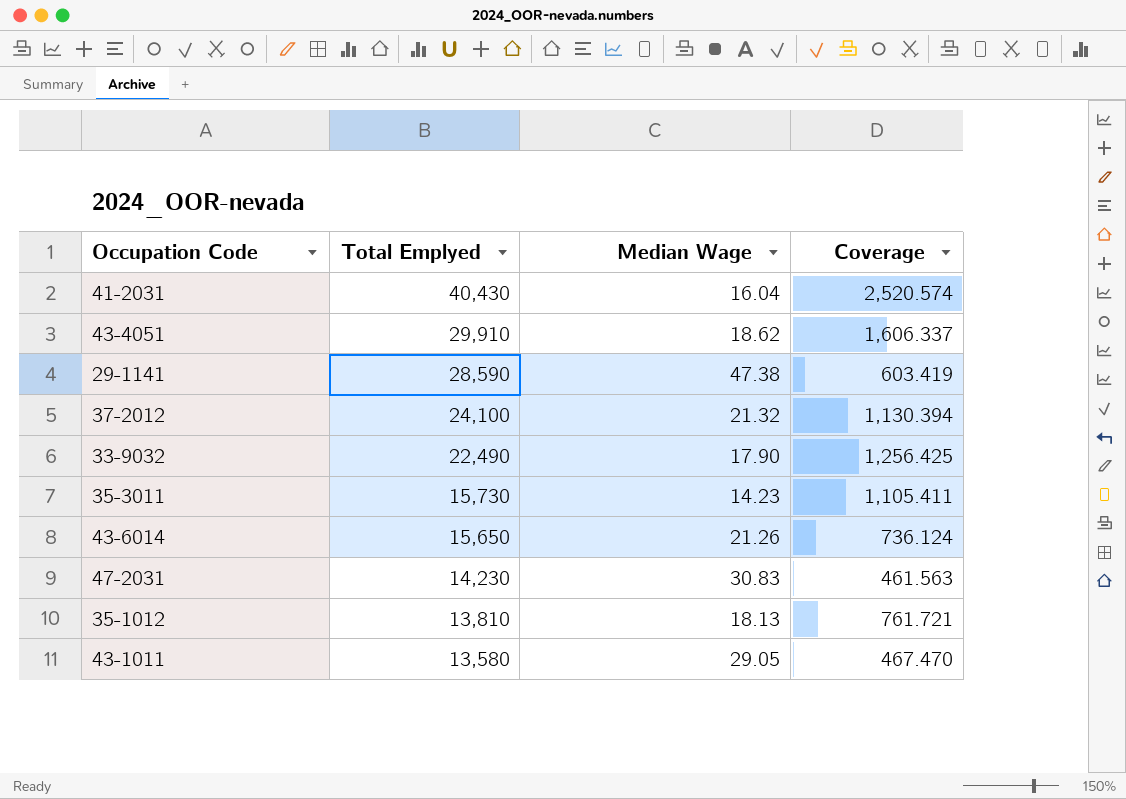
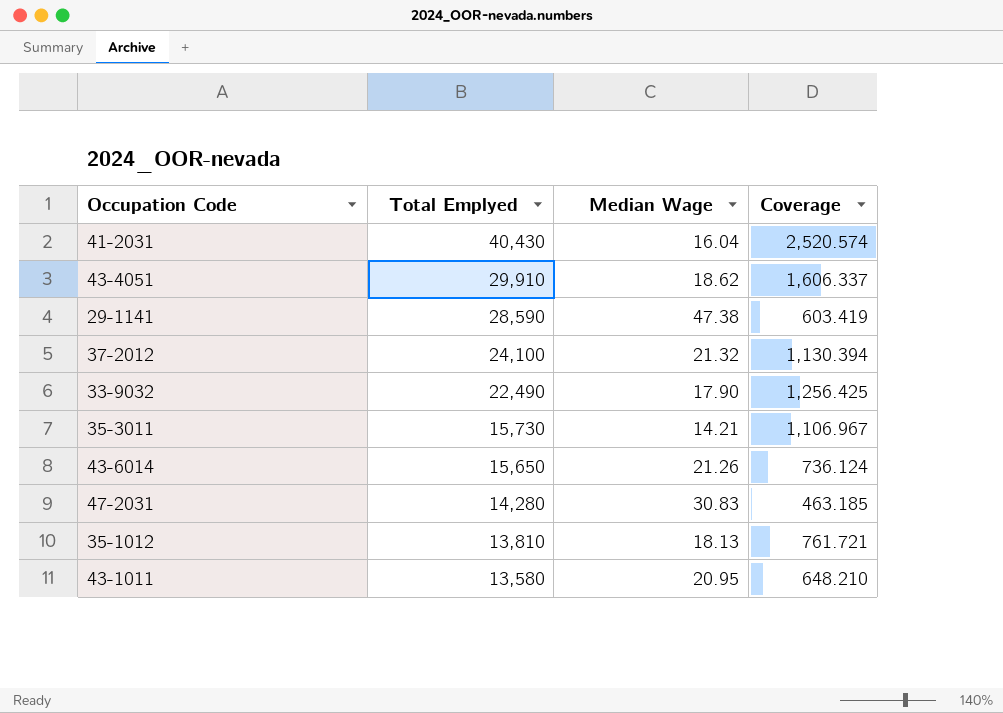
35-3011 | Median Wage: 14.23 -> 14.21
35-3011 | Coverage: 1,105.411 -> 1,106.967
47-2031 | Total Emplyed: 14,230 -> 14,280
47-2031 | Coverage: 461.563 -> 463.185
43-1011 | Median Wage: 29.05 -> 20.95
43-1011 | Coverage: 467.470 -> 648.210

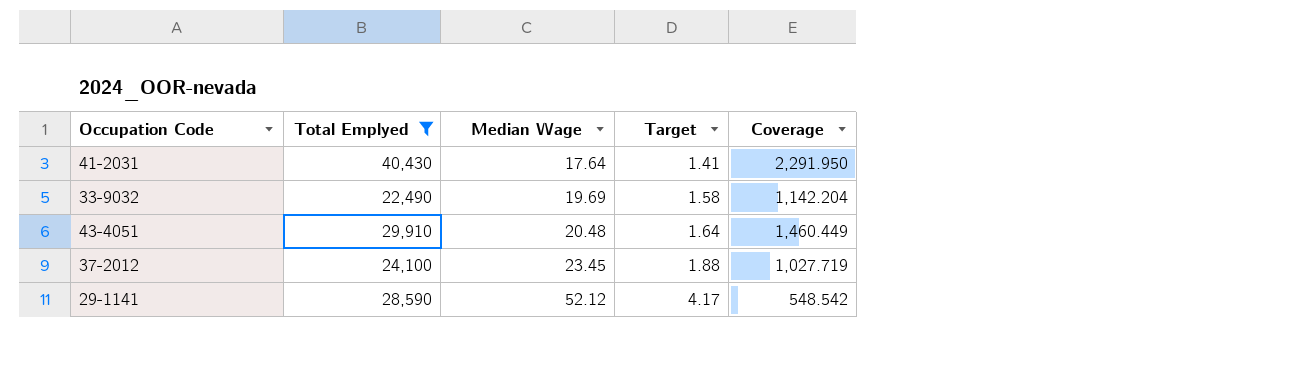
filter: none -> Total Emplyed >= 22,490
row order: Total Emplyed descending -> Median Wage ascending
column Target | formula: none -> [Median Wage] * 0.08
41-2031 | Median Wage: 16.04 -> 17.64
41-2031 | Coverage: 2,520.574 -> 2,291.950
33-9032 | Median Wage: 17.90 -> 19.69
33-9032 | Coverage: 1,256.425 -> 1,142.204
43-4051 | Median Wage: 18.62 -> 20.48
43-4051 | Coverage: 1,606.337 -> 1,460.449
37-2012 | Median Wage: 21.32 -> 23.45
37-2012 | Coverage: 1,130.394 -> 1,027.719
29-1141 | Median Wage: 47.38 -> 52.12
29-1141 | Coverage: 603.419 -> 548.542

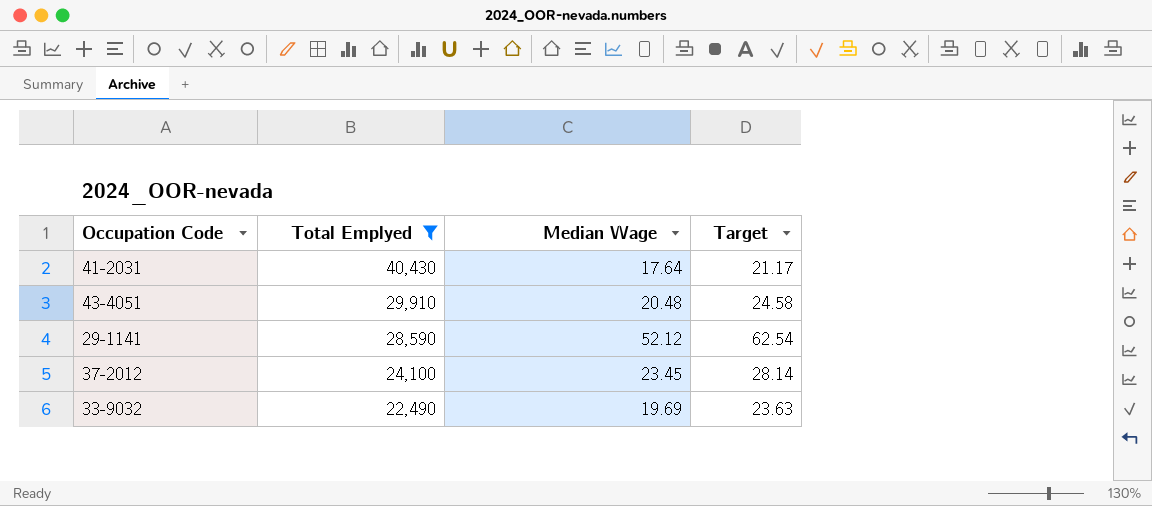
row order: Median Wage ascending -> Total Emplyed descending
column Coverage | formula: [Total Emplyed] / [Median Wage] -> none
column Target | formula: [Median Wage] * 0.08 -> [Median Wage] * 1.2

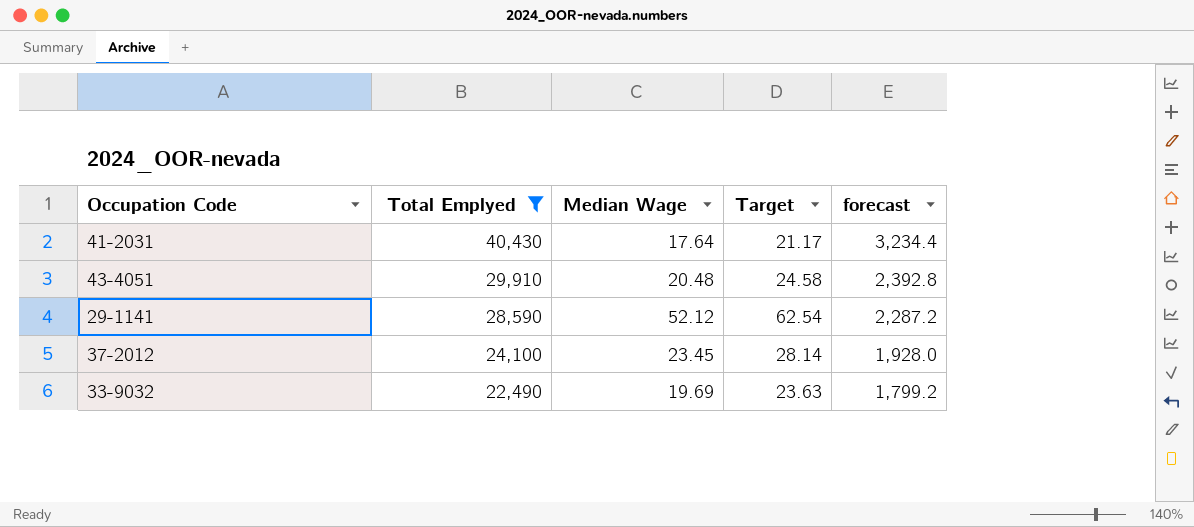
column forecast | formula: none -> [Total Emplyed] * 0.08

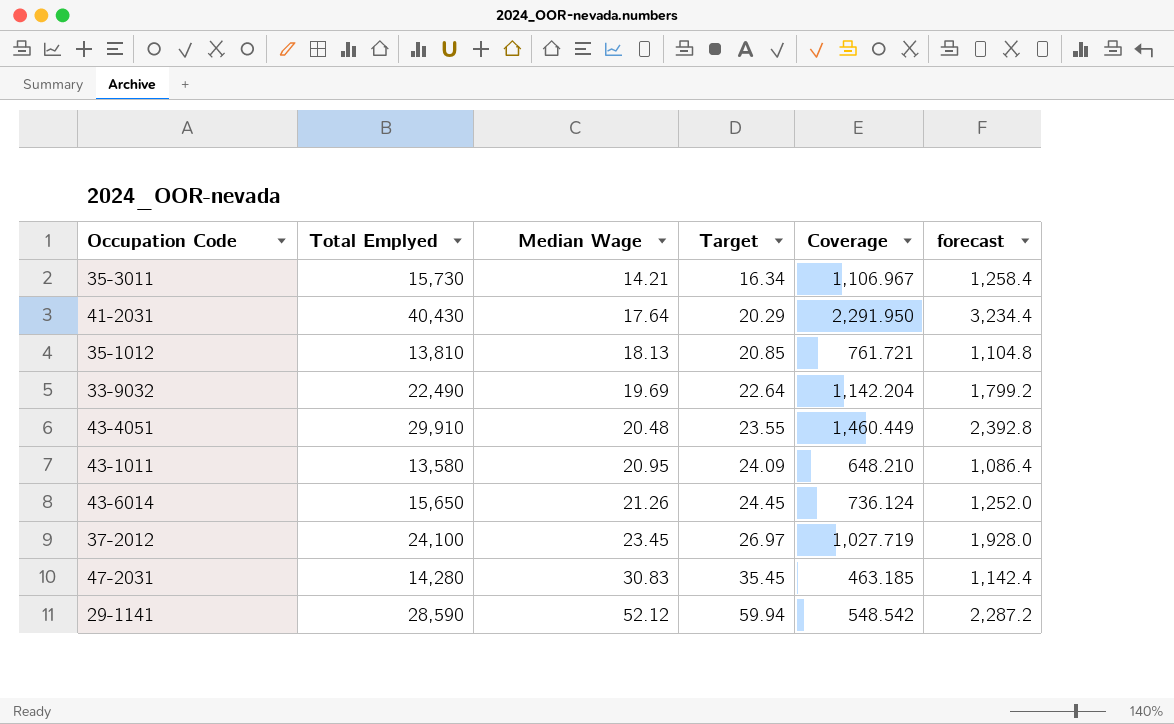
filter: Total Emplyed >= 22,490 -> none
row order: Total Emplyed descending -> Median Wage ascending
column Target | formula: [Median Wage] * 1.2 -> [Median Wage] * 1.15
column Coverage | formula: none -> [Total Emplyed] / [Median Wage]

